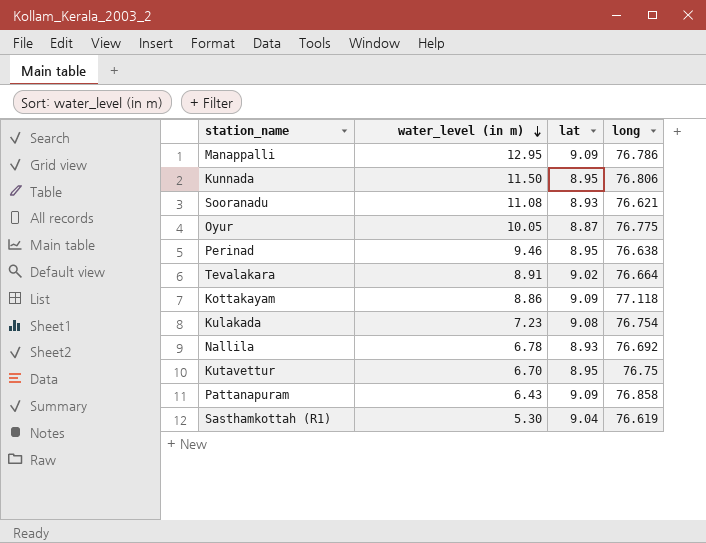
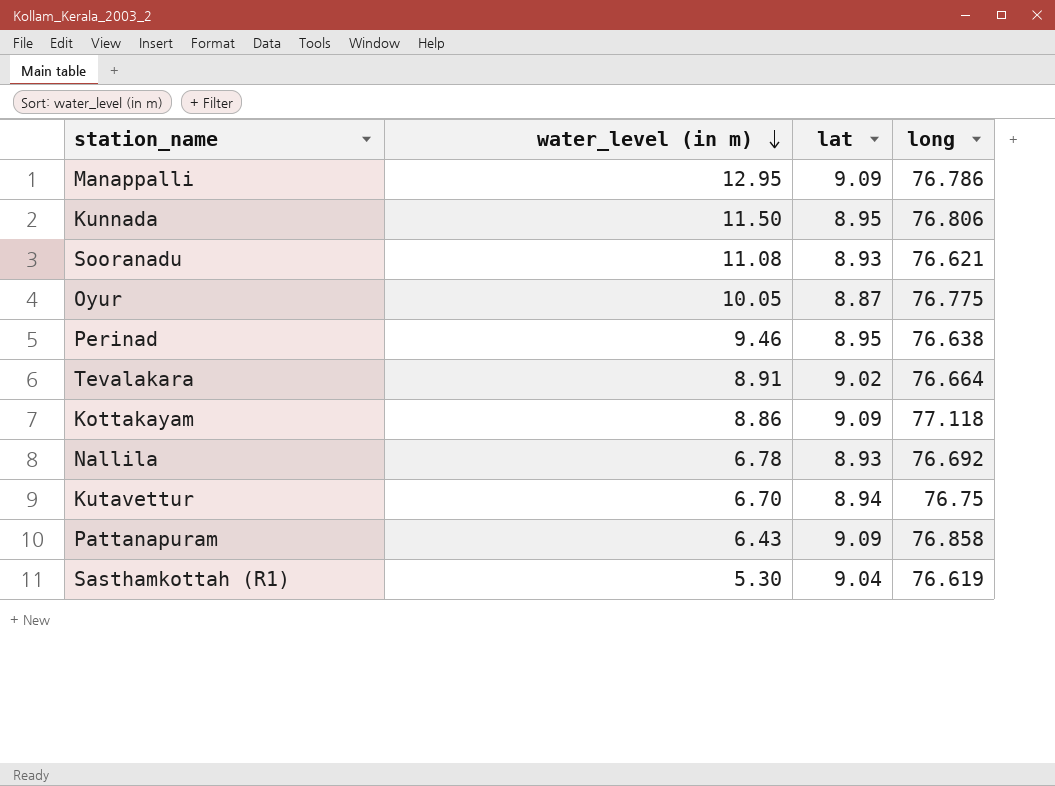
row Kulakada: 7.23 | 9.08 | 76.754 -> none
Kutavettur | lat: 8.95 -> 8.94

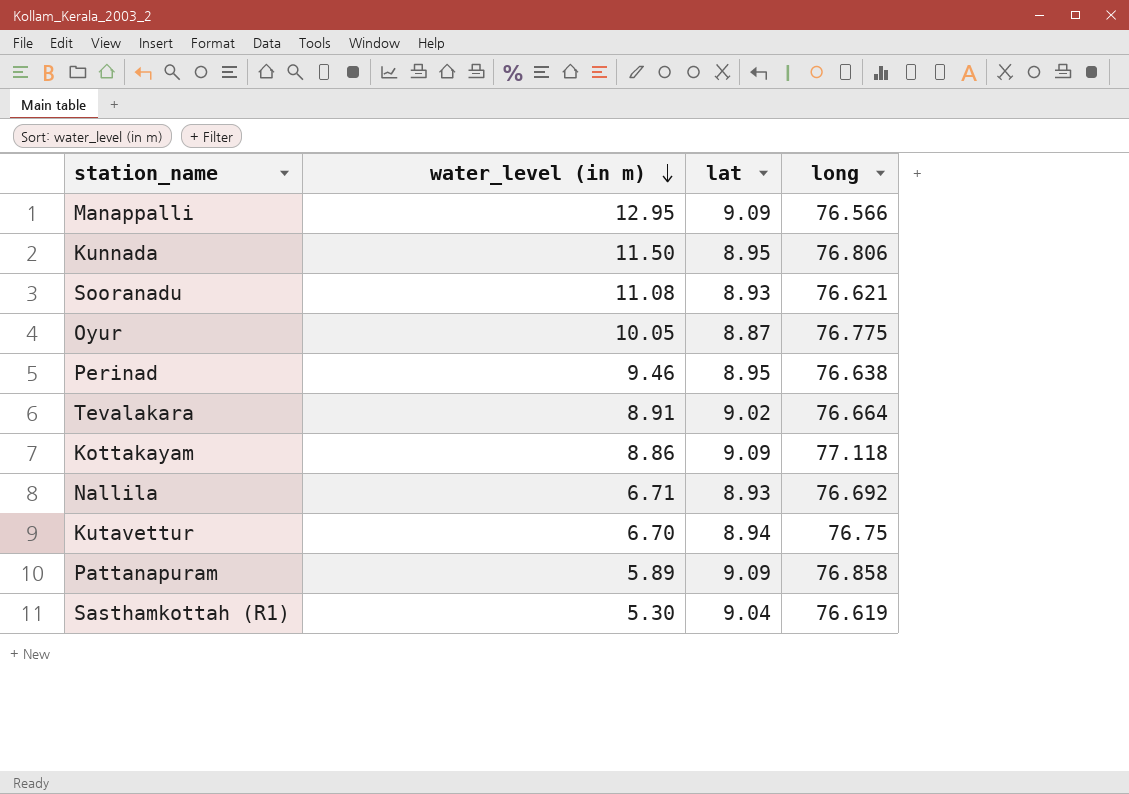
Manappalli | long: 76.786 -> 76.566
Nallila | water_level (in m): 6.78 -> 6.71
Pattanapuram | water_level (in m): 6.43 -> 5.89

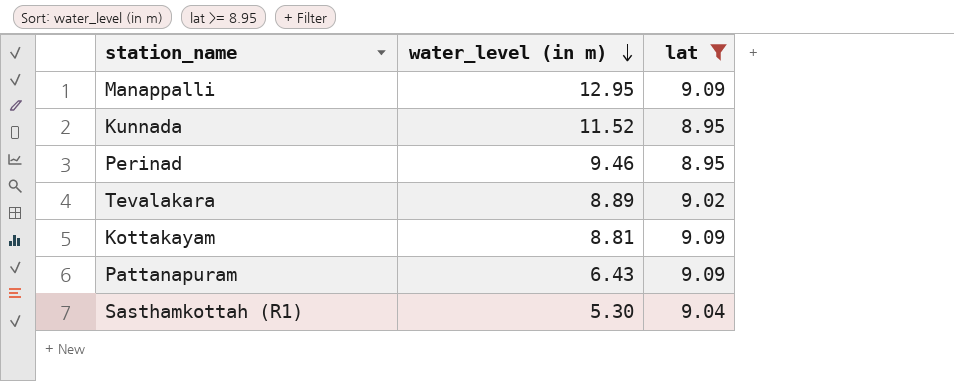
filter: none -> lat >= 8.95
column long | position: 4 -> none
Kunnada | water_level (in m): 11.50 -> 11.52
Tevalakara | water_level (in m): 8.91 -> 8.89
Kottakayam | water_level (in m): 8.86 -> 8.81
Pattanapuram | water_level (in m): 5.89 -> 6.43

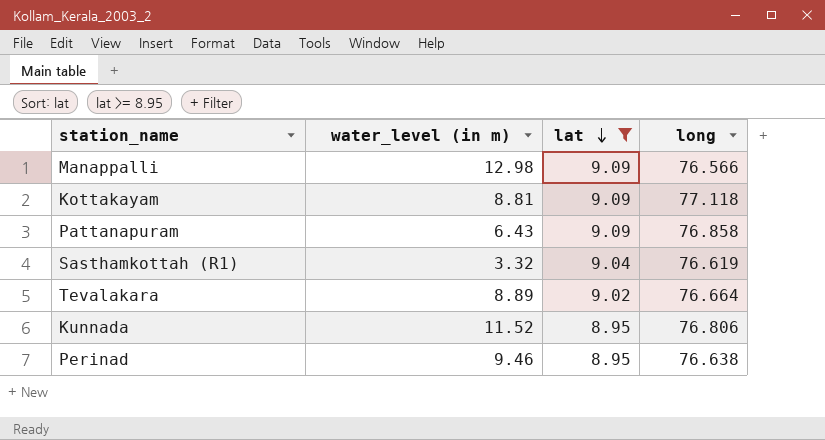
row order: water_level (in m) descending -> lat descending
column long | position: none -> 4
Manappalli | water_level (in m): 12.95 -> 12.98
Sasthamkottah (R1) | water_level (in m): 5.30 -> 3.32

